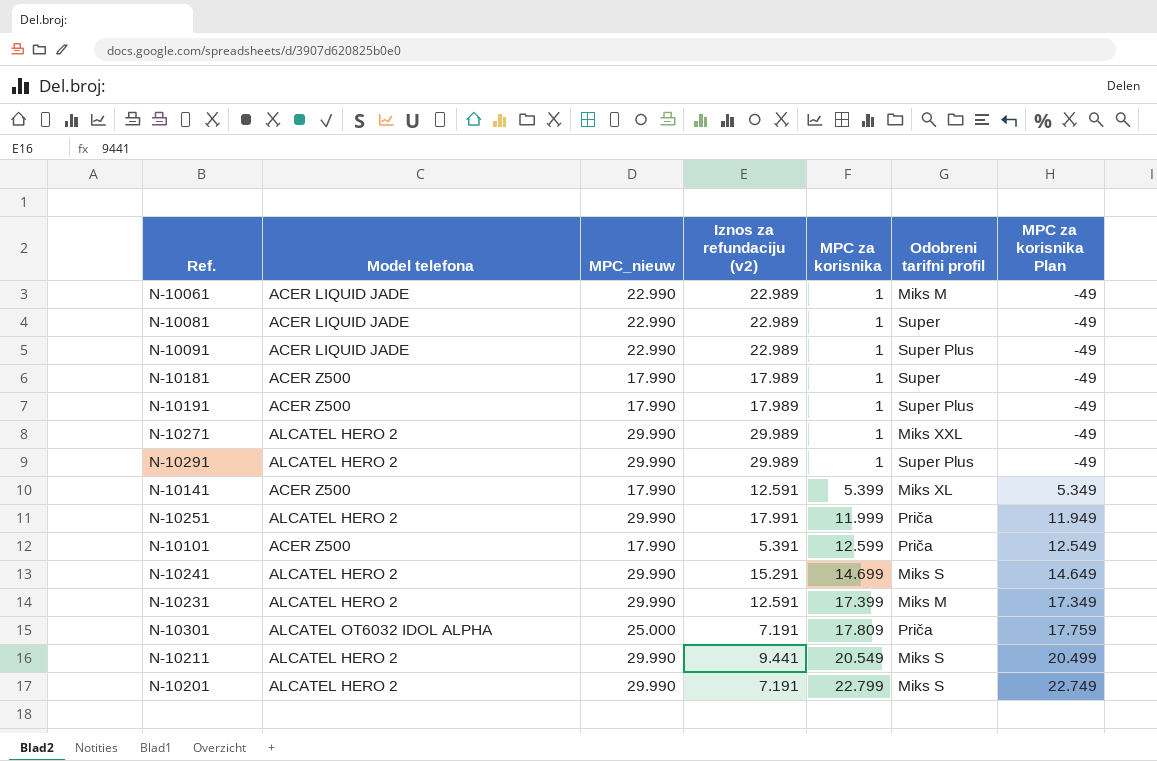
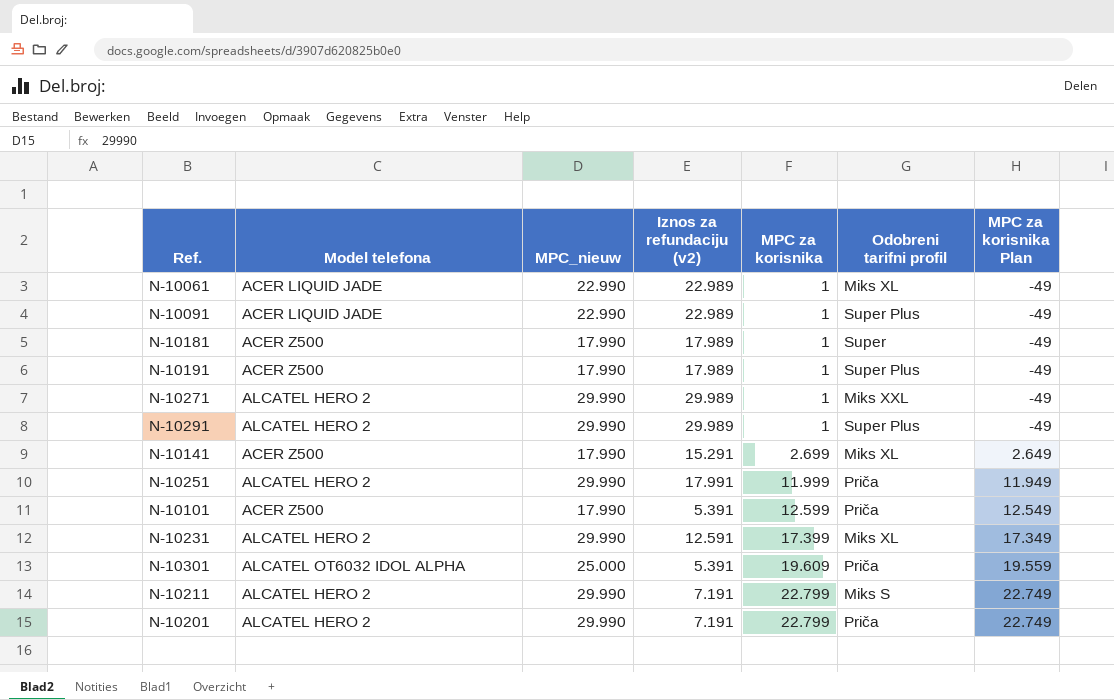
row N-10081: ACER LIQUID JADE | 22.990 | 22.989 | 1 | Super | -49 -> none
row N-10241: ALCATEL HERO 2 | 29.990 | 15.291 | 14.699 | Miks S | 14.649 -> none
N-10061 | Odobreni tarifni profil: Miks M -> Miks XL
N-10141 | Iznos za refundaciju (v2): 12.591 -> 15.291
N-10141 | MPC za korisnika: 5.399 -> 2.699
N-10141 | MPC za korisnika Plan: 5.349 -> 2.649
N-10231 | Odobreni tarifni profil: Miks M -> Miks XL
N-10301 | Iznos za refundaciju (v2): 7.191 -> 5.391
N-10301 | MPC za korisnika: 17.809 -> 19.609
N-10301 | MPC za korisnika Plan: 17.759 -> 19.559
N-10211 | Iznos za refundaciju (v2): 9.441 -> 7.191
N-10211 | MPC za korisnika: 20.549 -> 22.799
N-10211 | MPC za korisnika Plan: 20.499 -> 22.749
N-10201 | Odobreni tarifni profil: Miks S -> Priča

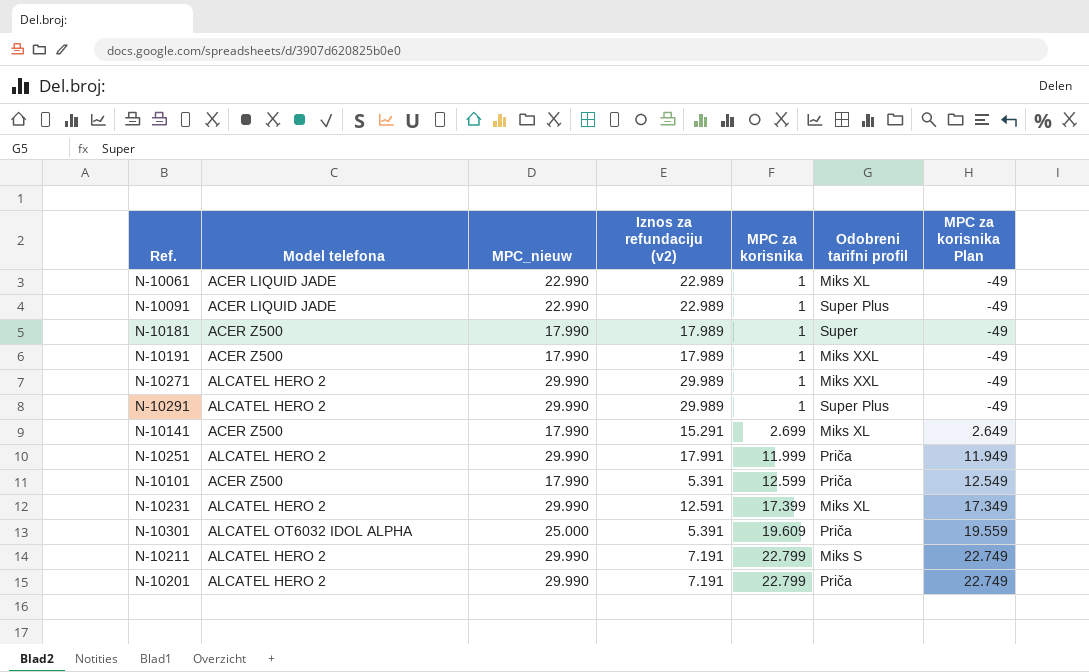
N-10191 | Odobreni tarifni profil: Super Plus -> Miks XXL

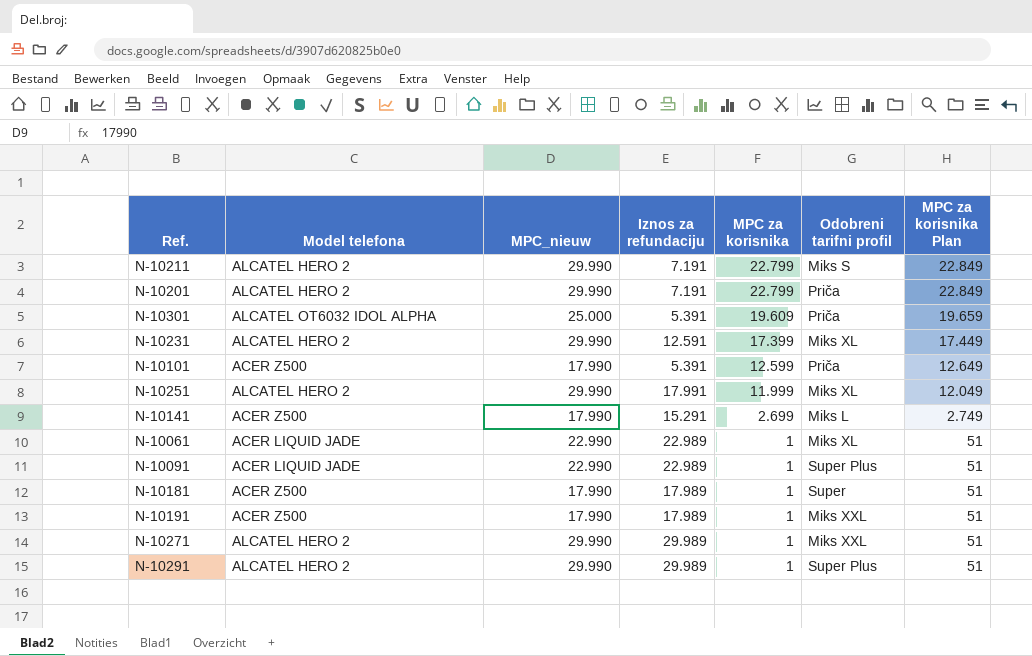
row order: MPC za korisnika ascending -> MPC za korisnika descending
column name: Iznos za refundaciju (v2) -> Iznos za refundaciju
column MPC za korisnika Plan | formula: [MPC za korisnika] - 50 -> [MPC za korisnika] + 50
N-10251 | Odobreni tarifni profil: Priča -> Miks XL
N-10141 | Odobreni tarifni profil: Miks XL -> Miks L

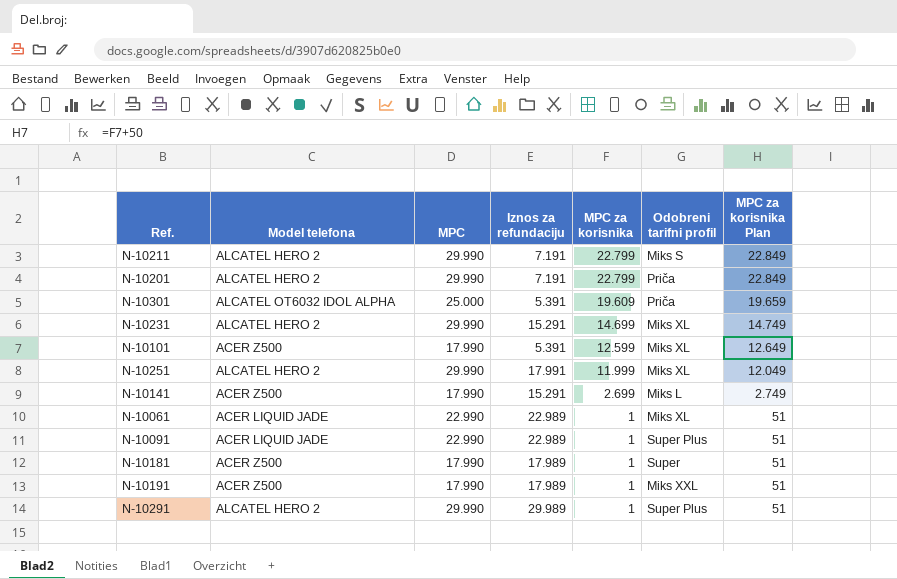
column name: MPC_nieuw -> MPC
row N-10271: ALCATEL HERO 2 | 29.990 | 29.989 | 1 | Miks XXL | 51 -> none
N-10231 | Iznos za refundaciju: 12.591 -> 15.291
N-10231 | MPC za korisnika: 17.399 -> 14.699
N-10231 | MPC za korisnika Plan: 17.449 -> 14.749
N-10101 | Odobreni tarifni profil: Priča -> Miks XL

